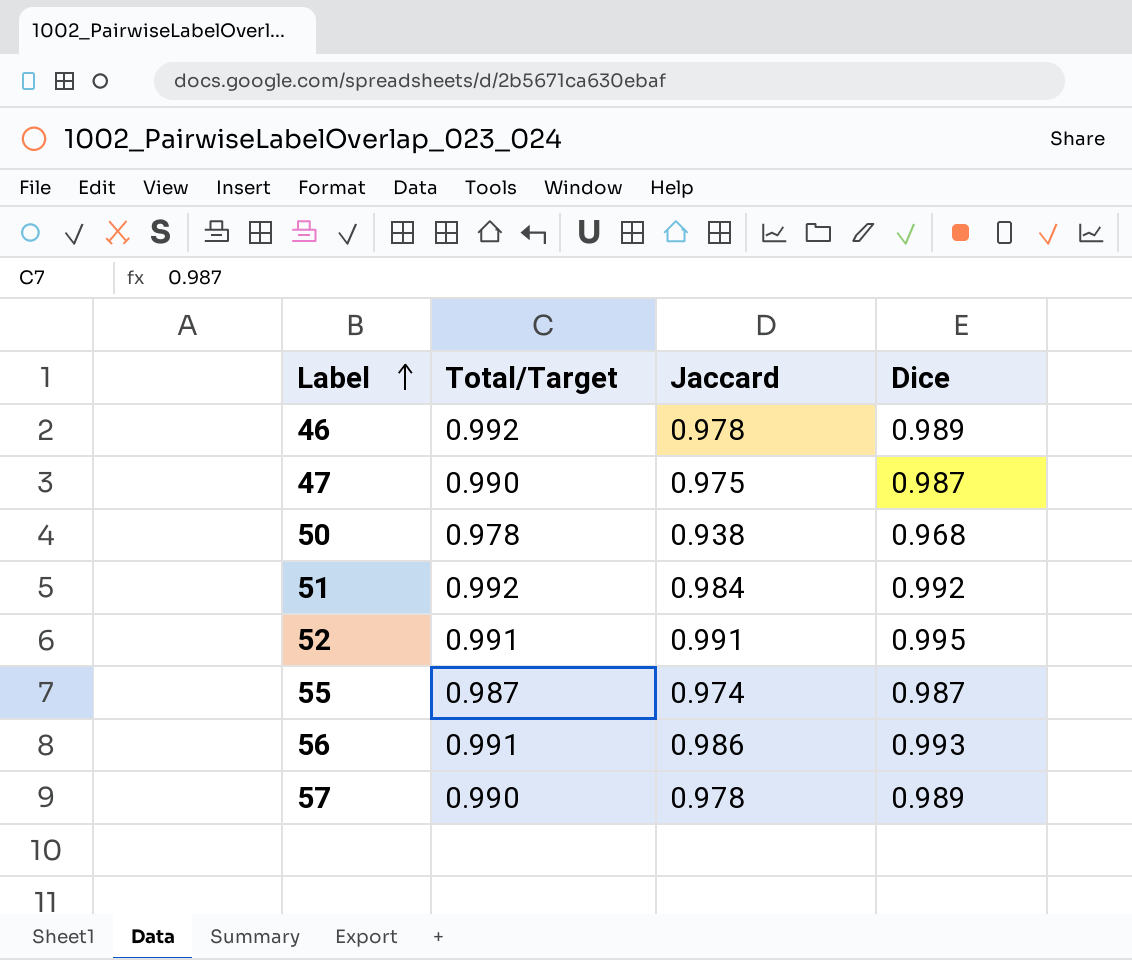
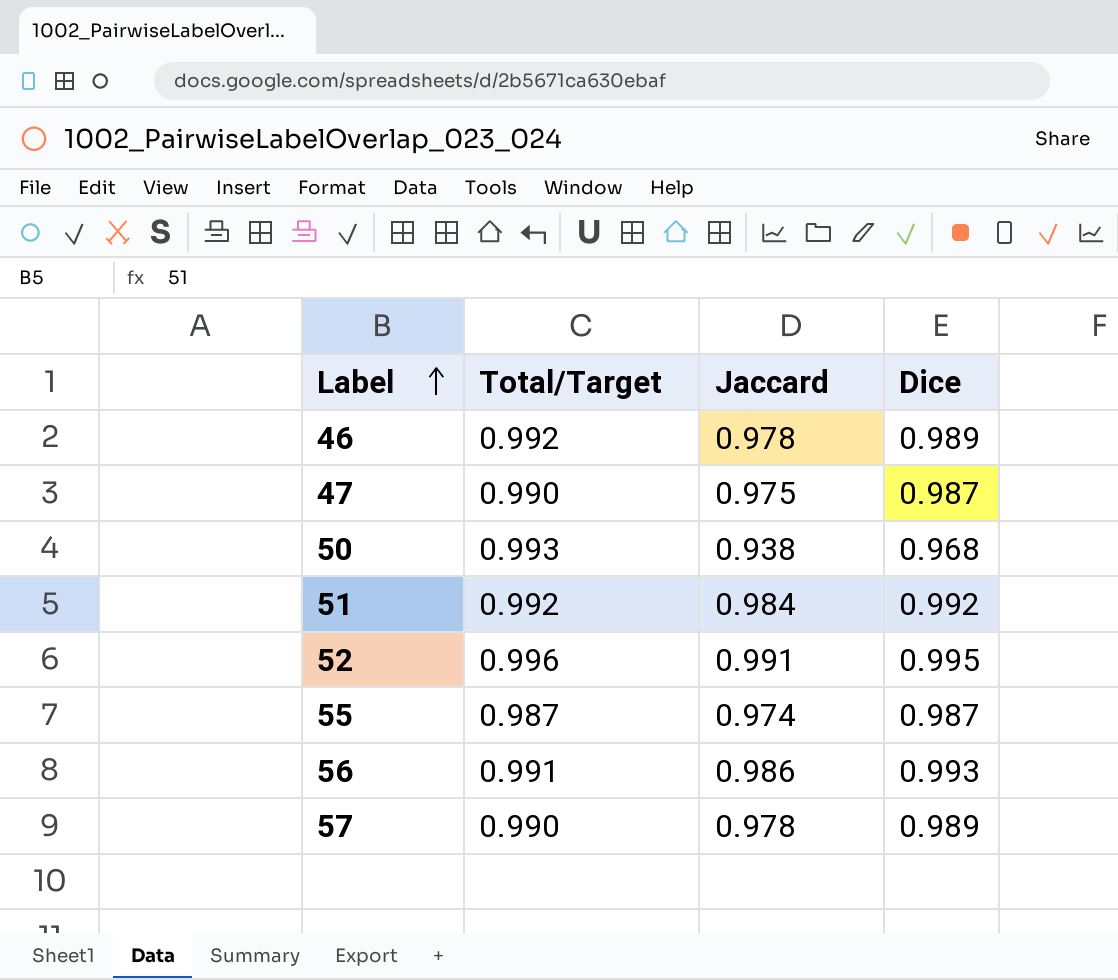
50 | Total/Target: 0.978 -> 0.993
52 | Total/Target: 0.991 -> 0.996

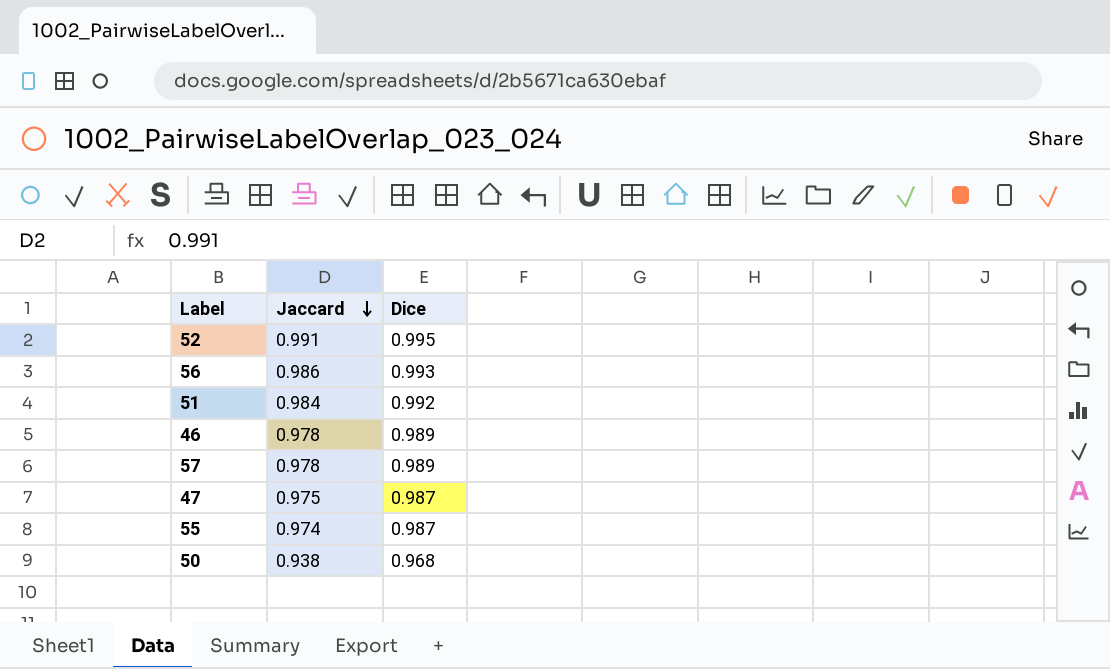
row order: Label ascending -> Jaccard descending
column Total/Target | position: 2 -> none

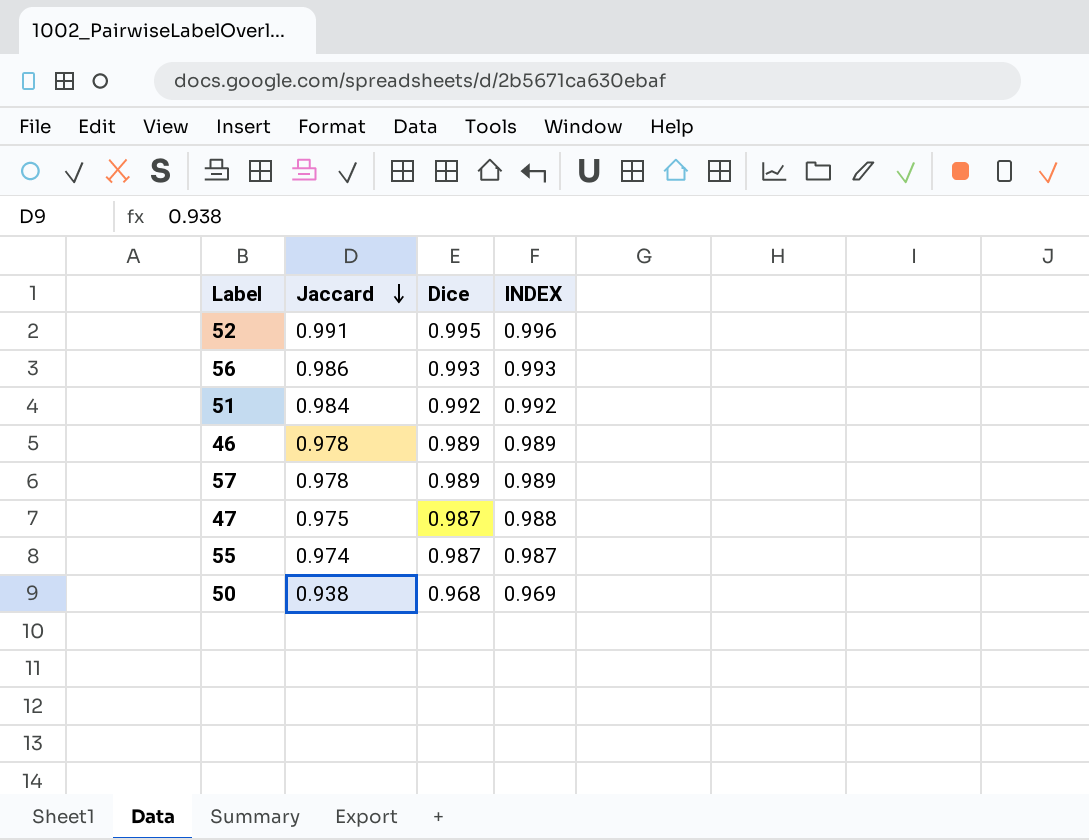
column INDEX | formula: none -> [Jaccard] / [Dice]

